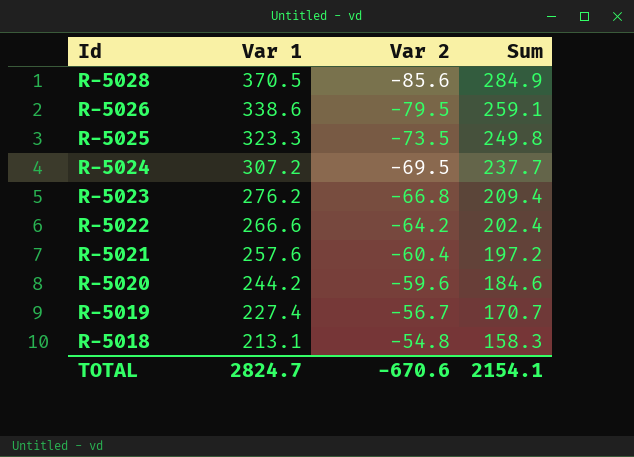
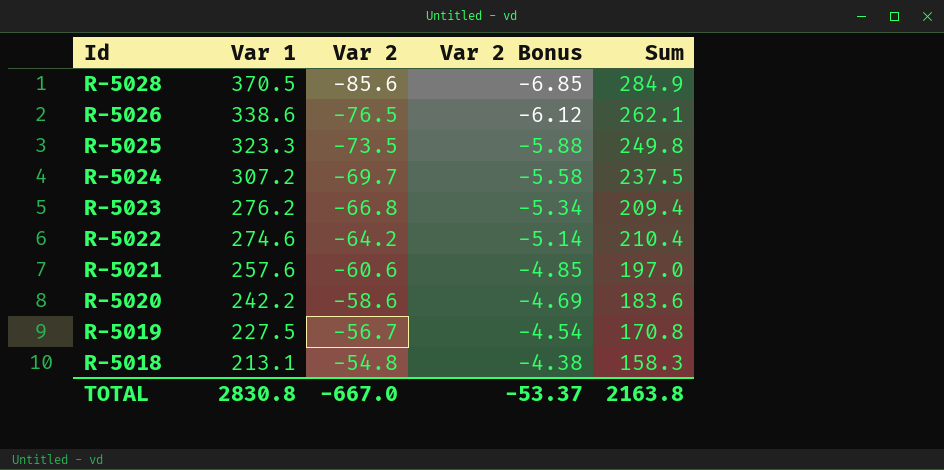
column Var 2 Bonus | formula: none -> [Var 2] * 0.08
R-5026 | Var 2: -79.5 -> -76.5
R-5026 | Sum: 259.1 -> 262.1
R-5024 | Var 2: -69.5 -> -69.7
R-5024 | Sum: 237.7 -> 237.5
R-5022 | Var 1: 266.6 -> 274.6
R-5022 | Sum: 202.4 -> 210.4
R-5021 | Var 2: -60.4 -> -60.6
R-5021 | Sum: 197.2 -> 197.0
R-5020 | Var 1: 244.2 -> 242.2
R-5020 | Var 2: -59.6 -> -58.6
R-5020 | Sum: 184.6 -> 183.6
R-5019 | Var 1: 227.4 -> 227.5
R-5019 | Sum: 170.7 -> 170.8
TOTAL | Var 1: 2824.7 -> 2830.8
TOTAL | Var 2: -670.6 -> -667.0
TOTAL | Sum: 2154.1 -> 2163.8

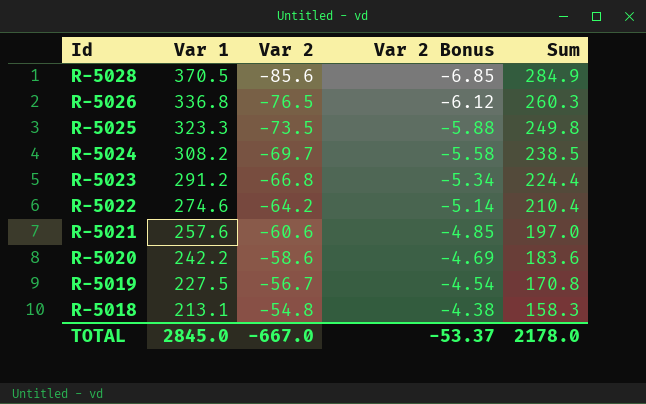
R-5026 | Var 1: 338.6 -> 336.8
R-5026 | Sum: 262.1 -> 260.3
R-5024 | Var 1: 307.2 -> 308.2
R-5024 | Sum: 237.5 -> 238.5
R-5023 | Var 1: 276.2 -> 291.2
R-5023 | Sum: 209.4 -> 224.4
TOTAL | Var 1: 2830.8 -> 2845.0
TOTAL | Sum: 2163.8 -> 2178.0

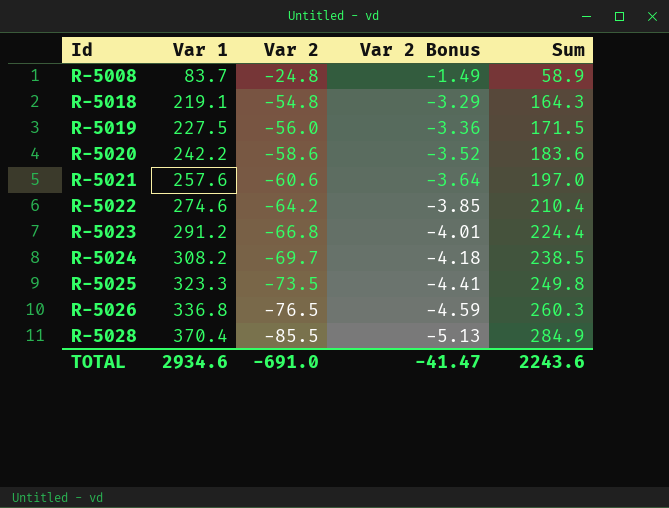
row order: Id descending -> Id ascending
column Var 2 Bonus | formula: [Var 2] * 0.08 -> [Var 2] * 0.06
row R-5008: none -> 83.7 | -24.8 | -1.49 | 58.9
R-5018 | Var 1: 213.1 -> 219.1
R-5018 | Sum: 158.3 -> 164.3
R-5019 | Var 2: -56.7 -> -56.0
R-5019 | Sum: 170.8 -> 171.5
R-5028 | Var 1: 370.5 -> 370.4
R-5028 | Var 2: -85.6 -> -85.5
TOTAL | Var 1: 2845.0 -> 2934.6
TOTAL | Var 2: -667.0 -> -691.0
TOTAL | Var 2 Bonus: -53.37 -> -41.47
TOTAL | Sum: 2178.0 -> 2243.6

